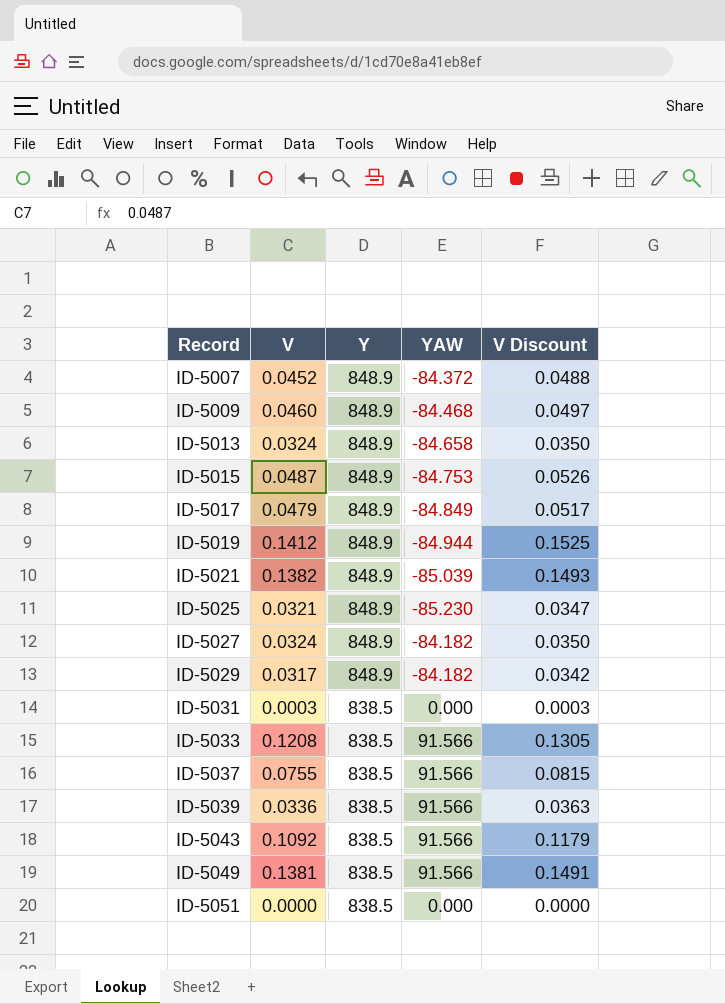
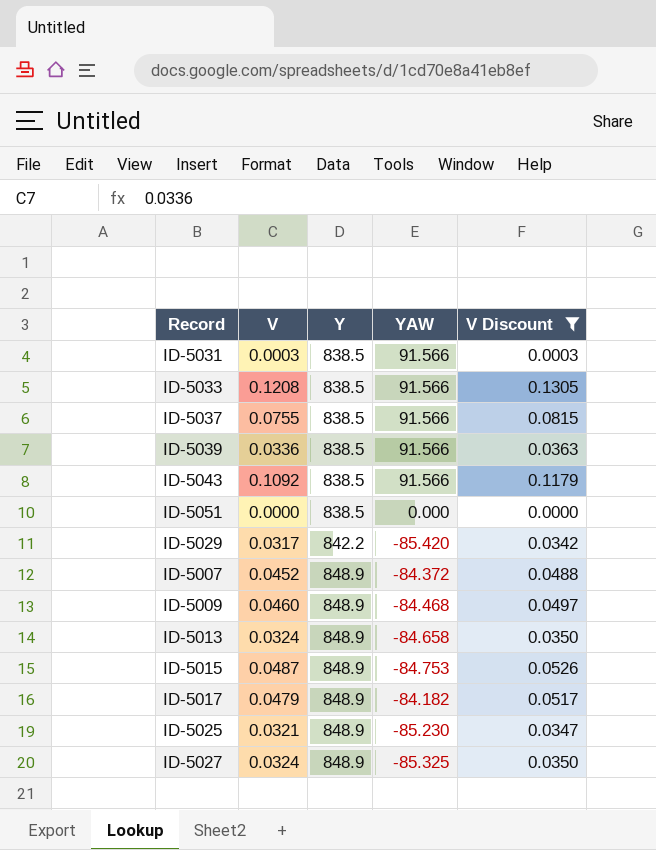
filter: none -> V Discount <= 0.1305
row order: Record ascending -> Y ascending
ID-5031 | YAW: 0.000 -> 91.566
ID-5029 | Y: 848.9 -> 842.2
ID-5029 | YAW: -84.182 -> -85.420
ID-5017 | YAW: -84.849 -> -84.182
ID-5027 | YAW: -84.182 -> -85.325

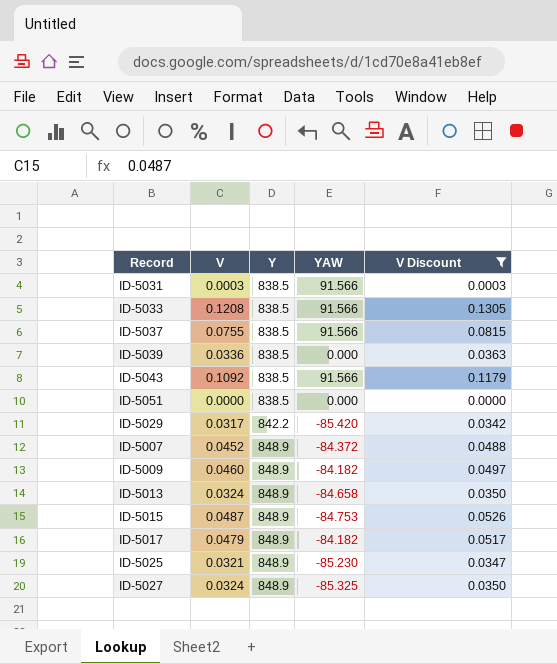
ID-5039 | YAW: 91.566 -> 0.000
ID-5009 | YAW: -84.468 -> -84.182

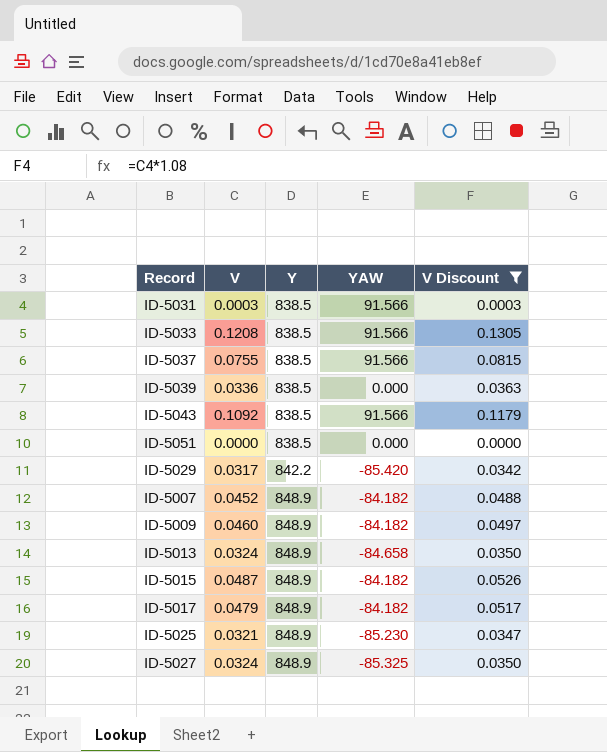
ID-5007 | YAW: -84.372 -> -84.182
ID-5015 | YAW: -84.753 -> -84.182

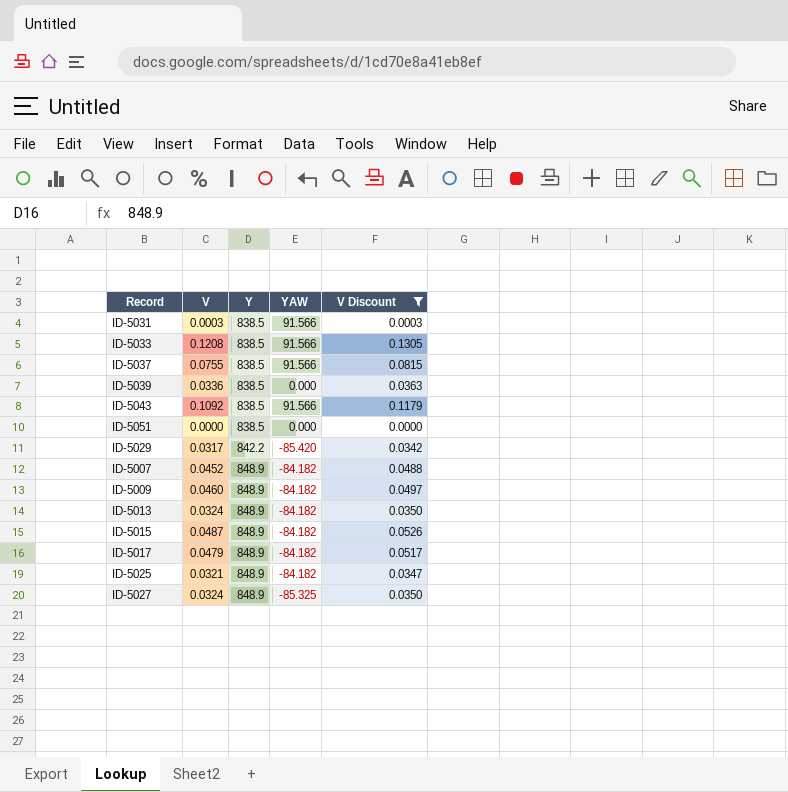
ID-5013 | YAW: -84.658 -> -84.182
ID-5025 | YAW: -85.230 -> -84.182

